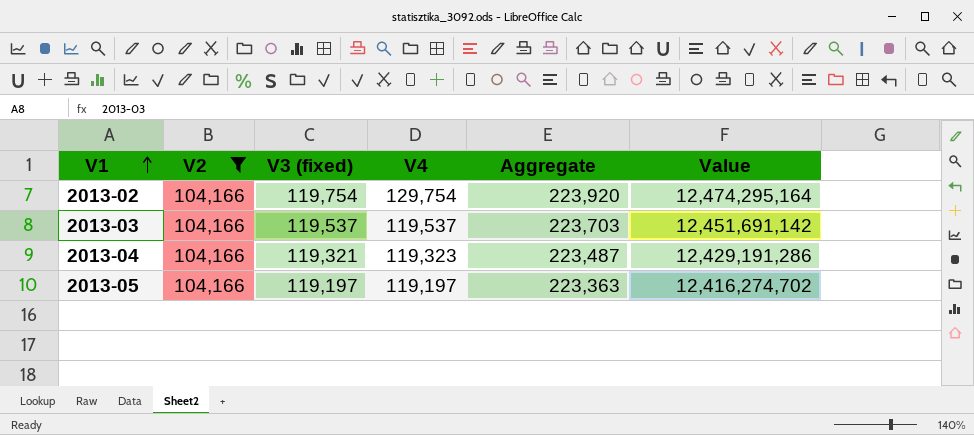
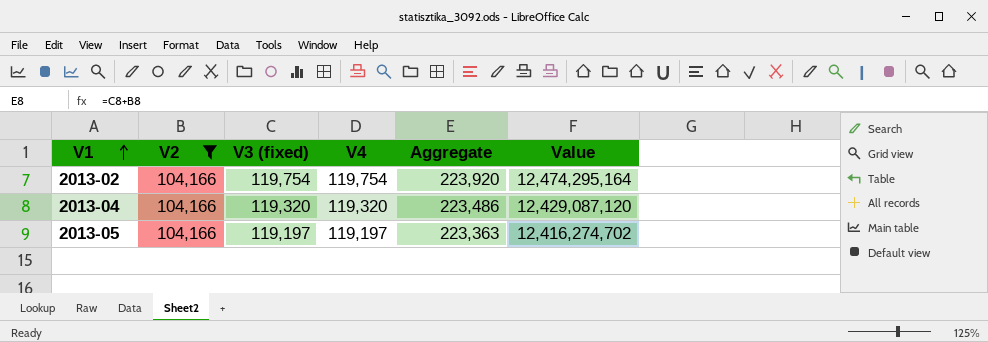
row 2013-03: 104,166 | 119,537 | 119,537 | 223,703 | 12,451,691,142 -> none
2013-02 | V4: 129,754 -> 119,754
2013-04 | V3 (fixed): 119,321 -> 119,320
2013-04 | V4: 119,323 -> 119,320
2013-04 | Aggregate: 223,487 -> 223,486
2013-04 | Value: 12,429,191,286 -> 12,429,087,120

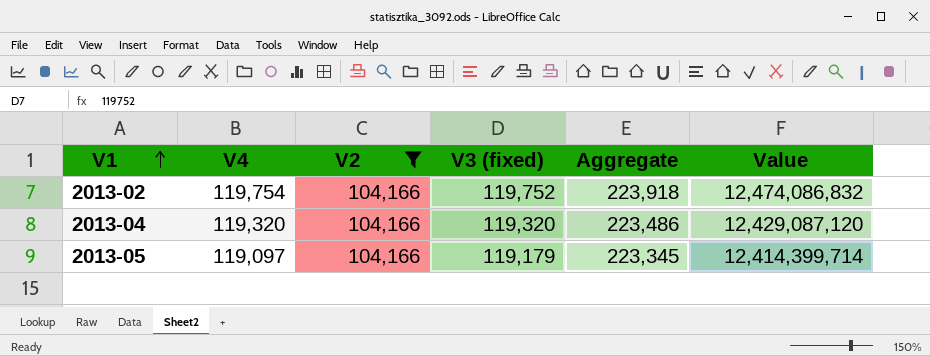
column V4 | position: 4 -> 2
2013-02 | V3 (fixed): 119,754 -> 119,752
2013-02 | Aggregate: 223,920 -> 223,918
2013-02 | Value: 12,474,295,164 -> 12,474,086,832
2013-05 | V4: 119,197 -> 119,097
2013-05 | V3 (fixed): 119,197 -> 119,179
2013-05 | Aggregate: 223,363 -> 223,345
2013-05 | Value: 12,416,274,702 -> 12,414,399,714

